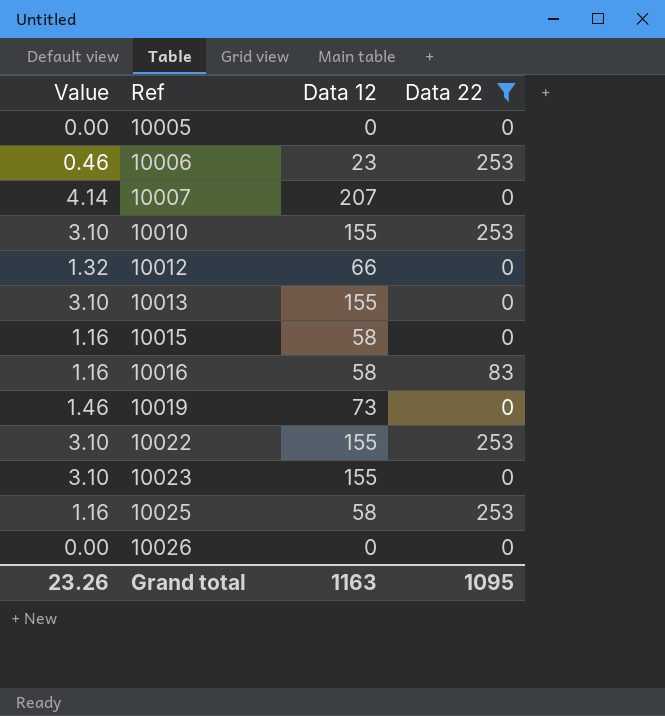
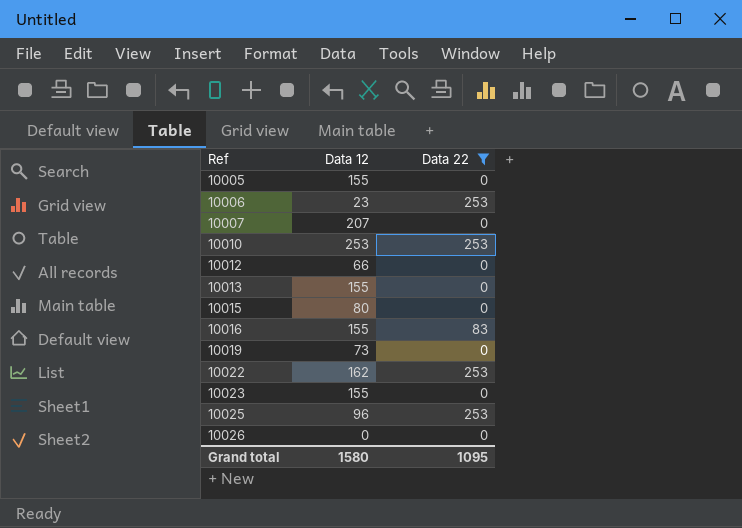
column Value | formula: [Data 12] * 0.02 -> none
10005 | Data 12: 0 -> 155
10010 | Data 12: 155 -> 253
10015 | Data 12: 58 -> 80
10016 | Data 12: 58 -> 155
10022 | Data 12: 155 -> 162
10025 | Data 12: 58 -> 96
Grand total | Data 12: 1163 -> 1580

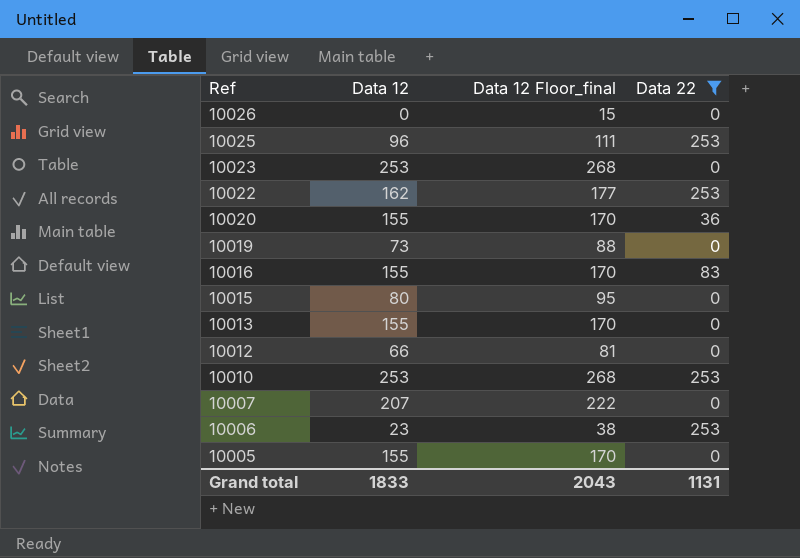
row order: Ref ascending -> Ref descending
column Data 12 Floor_final | formula: none -> [Data 12] + 15
10023 | Data 12: 155 -> 253
row 10020: none -> 155 | 170 | 36
Grand total | Data 12: 1580 -> 1833
Grand total | Data 22: 1095 -> 1131

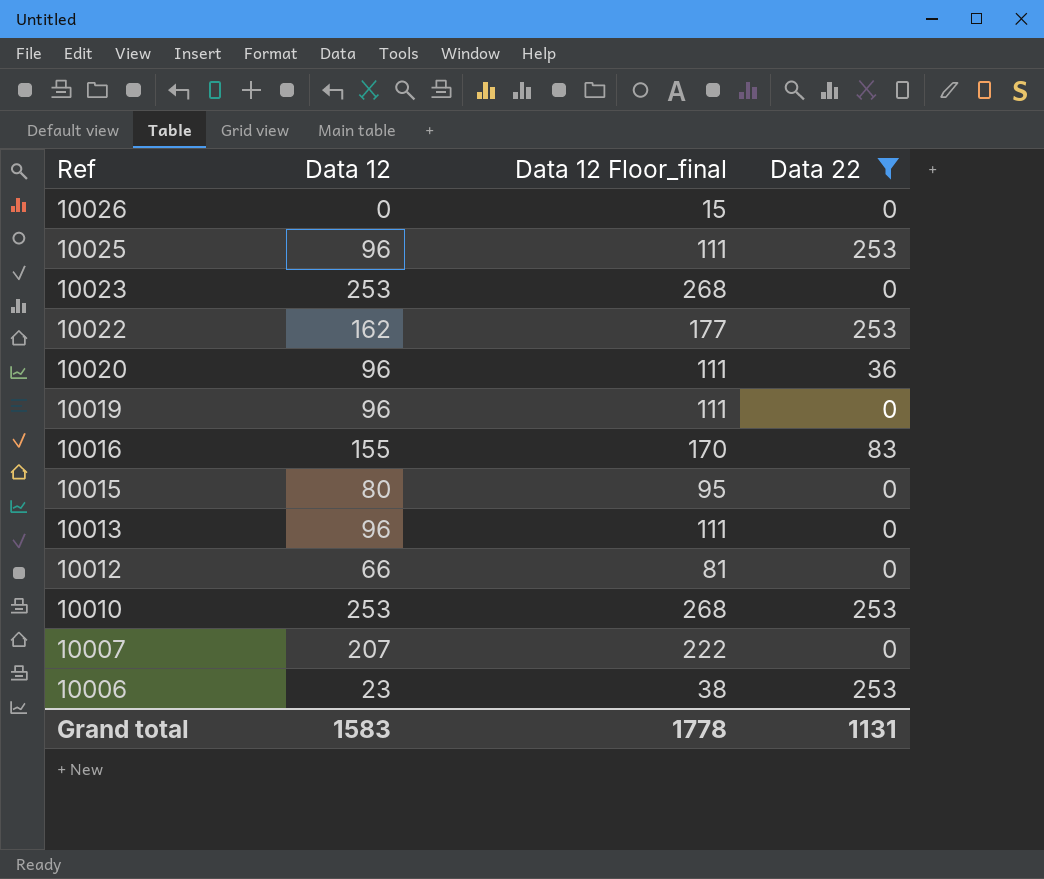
row 10005: 155 | 170 | 0 -> none
10020 | Data 12: 155 -> 96
10020 | Data 12 Floor_final: 170 -> 111
10019 | Data 12: 73 -> 96
10019 | Data 12 Floor_final: 88 -> 111
10013 | Data 12: 155 -> 96
10013 | Data 12 Floor_final: 170 -> 111
Grand total | Data 12: 1833 -> 1583
Grand total | Data 12 Floor_final: 2043 -> 1778

